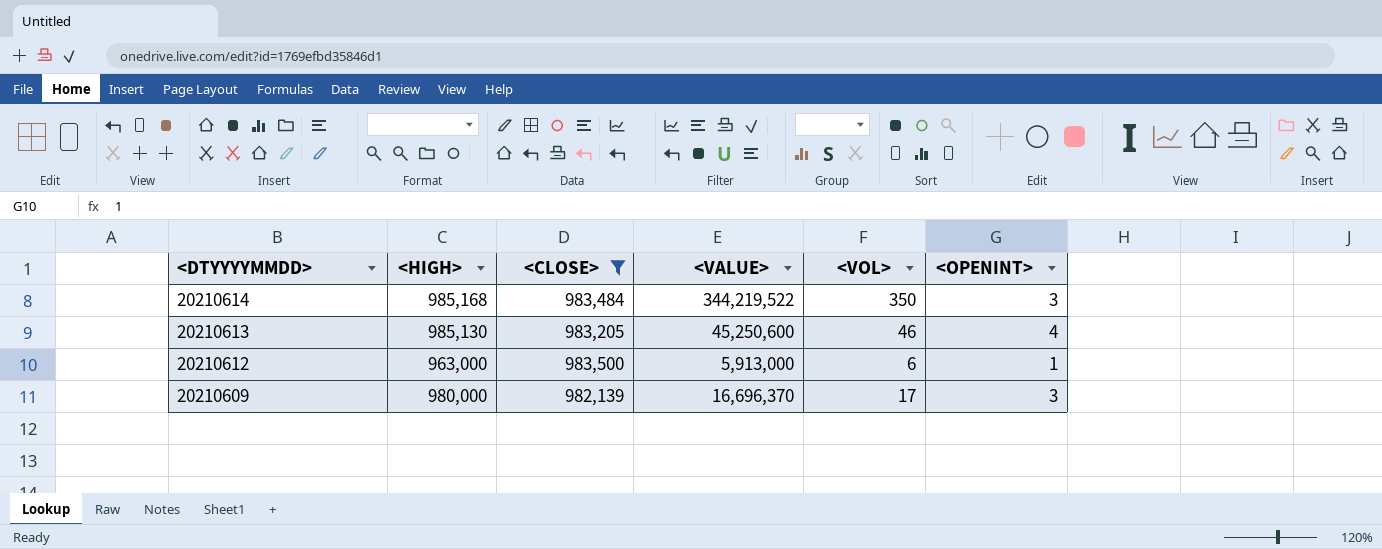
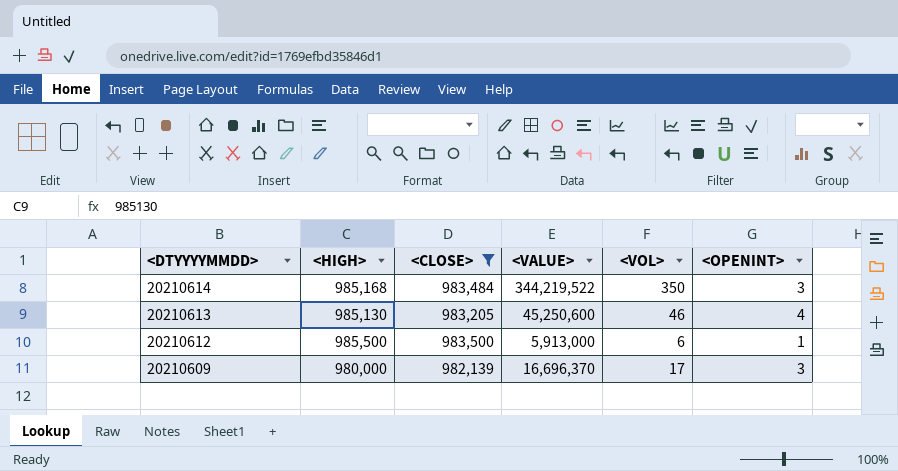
20210612 | <HIGH>: 963,000 -> 985,500

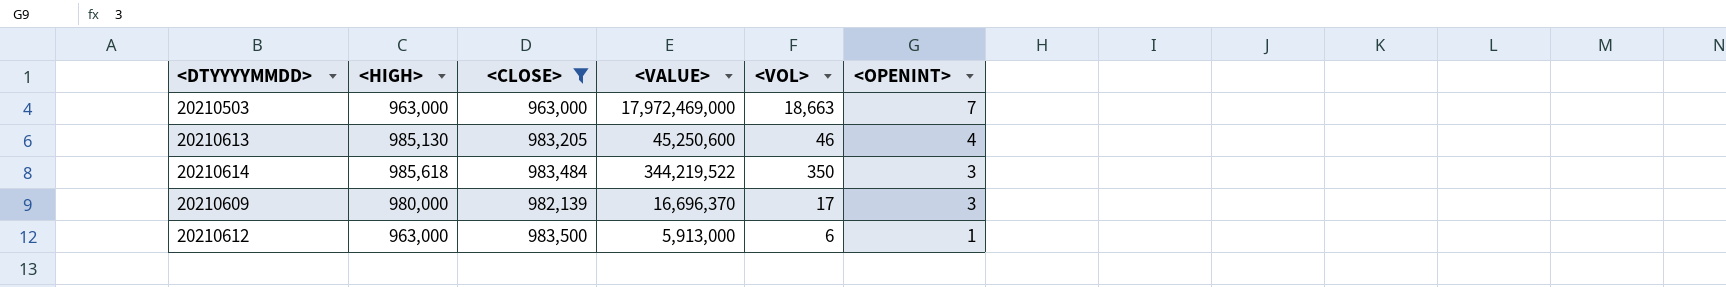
row order: <DTYYYYMMDD> descending -> <OPENINT> descending
row 20210503: none -> 963,000 | 963,000 | 17,972,469,000 | 18,663 | 7
20210614 | <HIGH>: 985,168 -> 985,618
20210612 | <HIGH>: 985,500 -> 963,000

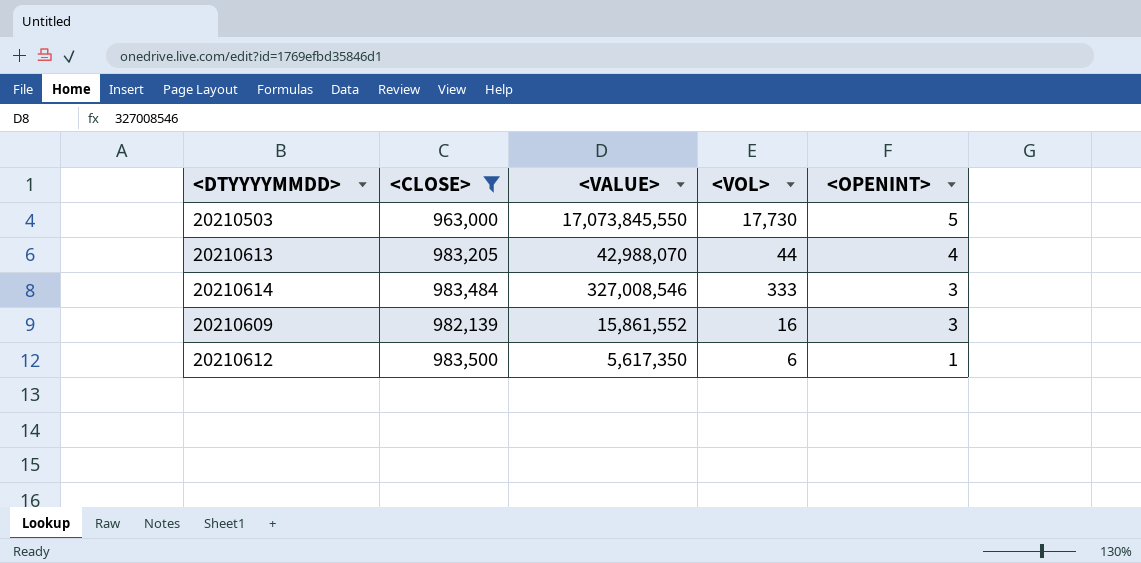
column <HIGH> | position: 2 -> none
20210503 | <VALUE>: 17,972,469,000 -> 17,073,845,550
20210503 | <VOL>: 18,663 -> 17,730
20210503 | <OPENINT>: 7 -> 5
20210613 | <VALUE>: 45,250,600 -> 42,988,070
20210613 | <VOL>: 46 -> 44
20210614 | <VALUE>: 344,219,522 -> 327,008,546
20210614 | <VOL>: 350 -> 333
20210609 | <VALUE>: 16,696,370 -> 15,861,552
20210609 | <VOL>: 17 -> 16
20210612 | <VALUE>: 5,913,000 -> 5,617,350

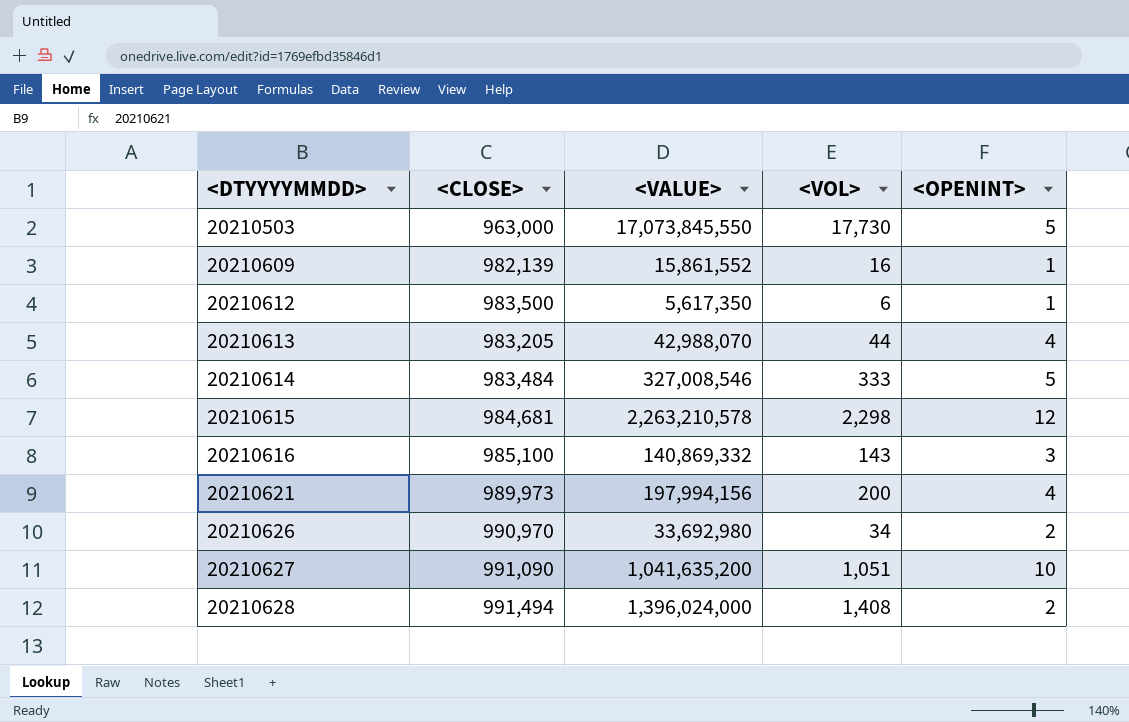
filter: <CLOSE> <= 983,500 -> none
row order: <OPENINT> descending -> <DTYYYYMMDD> ascending
20210609 | <OPENINT>: 3 -> 1
20210614 | <OPENINT>: 3 -> 5

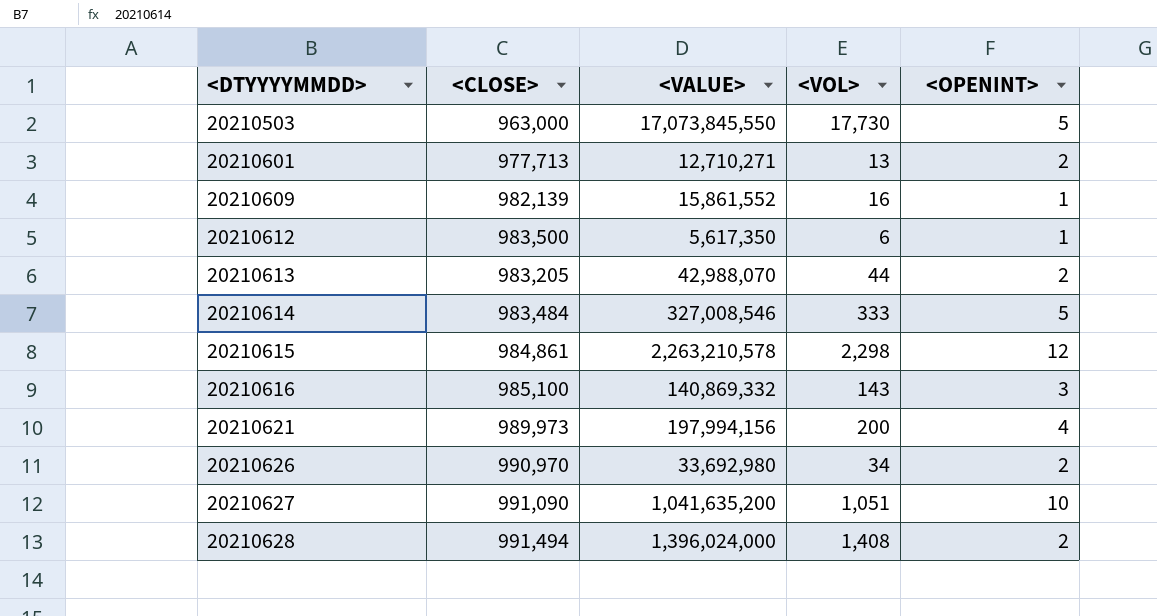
row 20210601: none -> 977,713 | 12,710,271 | 13 | 2
20210613 | <OPENINT>: 4 -> 2
20210615 | <CLOSE>: 984,681 -> 984,861

